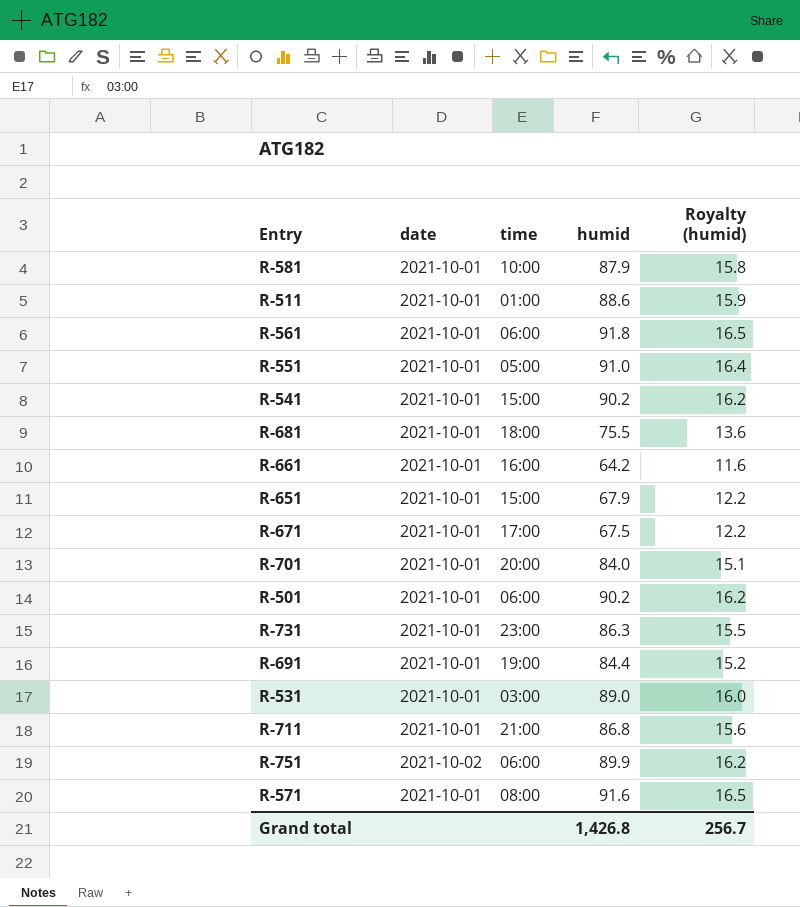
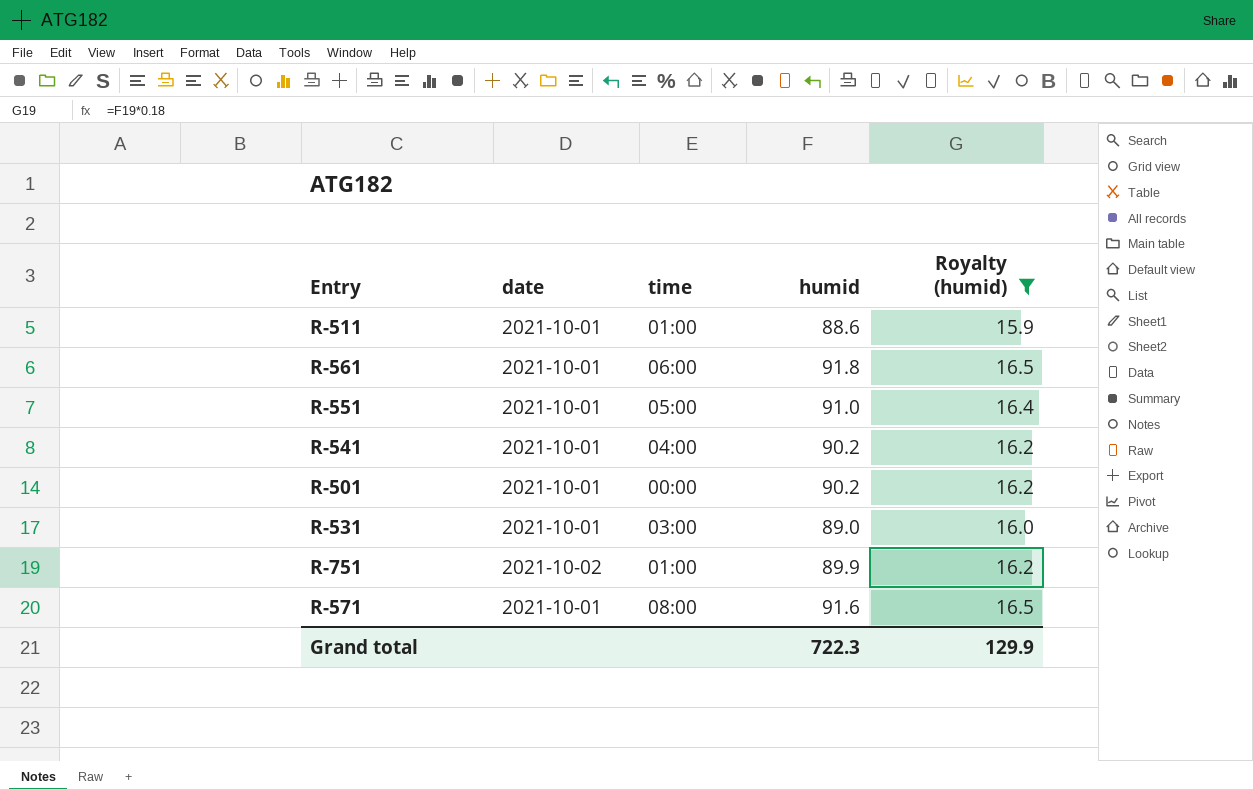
filter: none -> Royalty (humid) >= 15.9
R-541 | time: 15:00 -> 04:00
R-501 | time: 06:00 -> 00:00
R-751 | time: 06:00 -> 01:00
Grand total | humid: 1,426.8 -> 722.3
Grand total | Royalty (humid): 256.7 -> 129.9

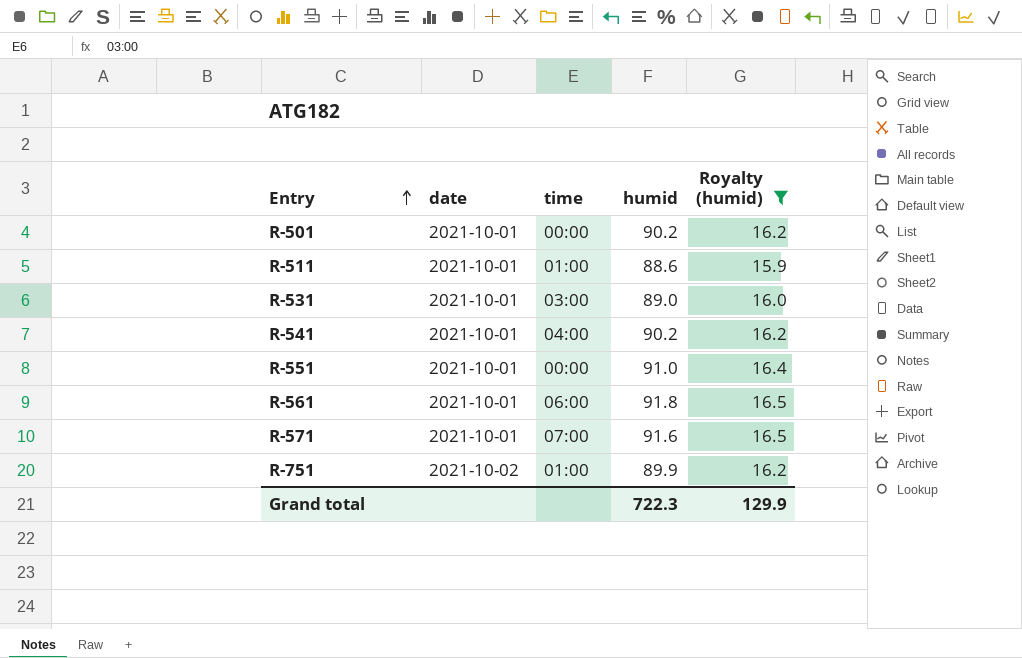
row order: none -> Entry ascending
R-551 | time: 05:00 -> 00:00
R-571 | time: 08:00 -> 07:00

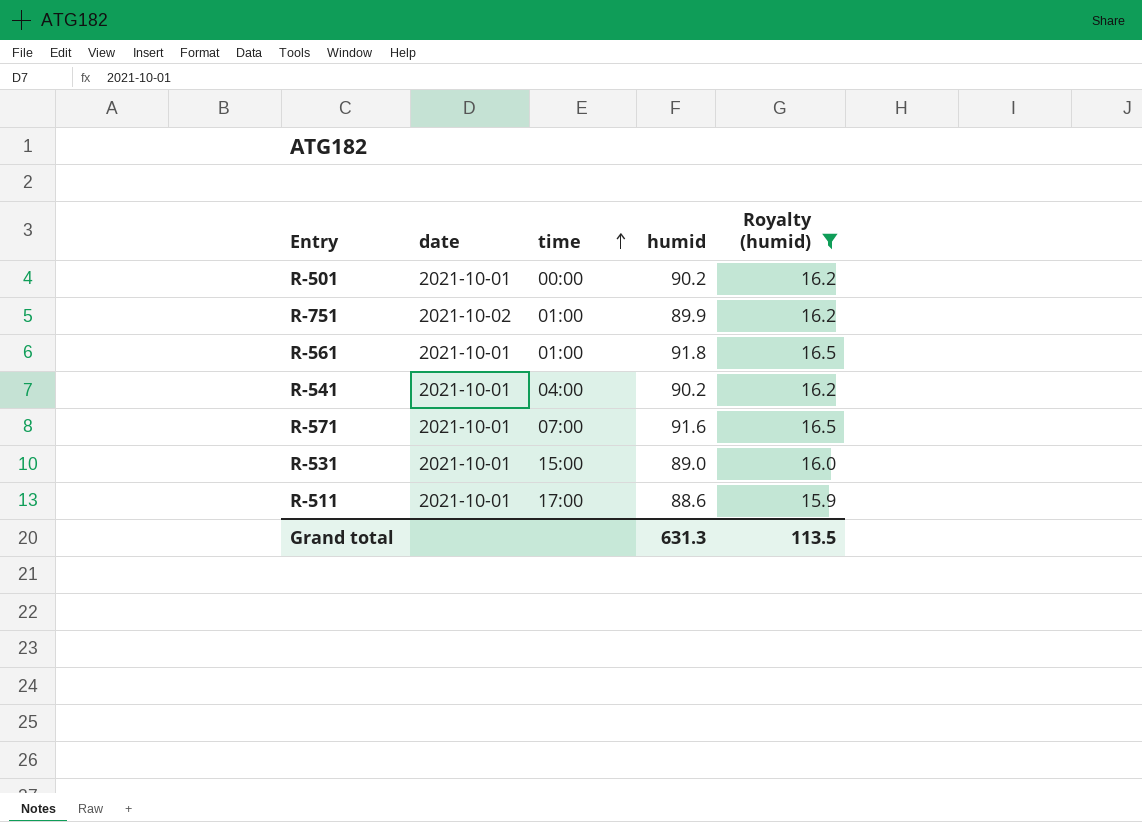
row order: Entry ascending -> time ascending
row R-551: 2021-10-01 | 00:00 | 91.0 | 16.4 -> none
R-561 | time: 06:00 -> 01:00
R-531 | time: 03:00 -> 15:00
R-511 | time: 01:00 -> 17:00
Grand total | humid: 722.3 -> 631.3
Grand total | Royalty (humid): 129.9 -> 113.5

